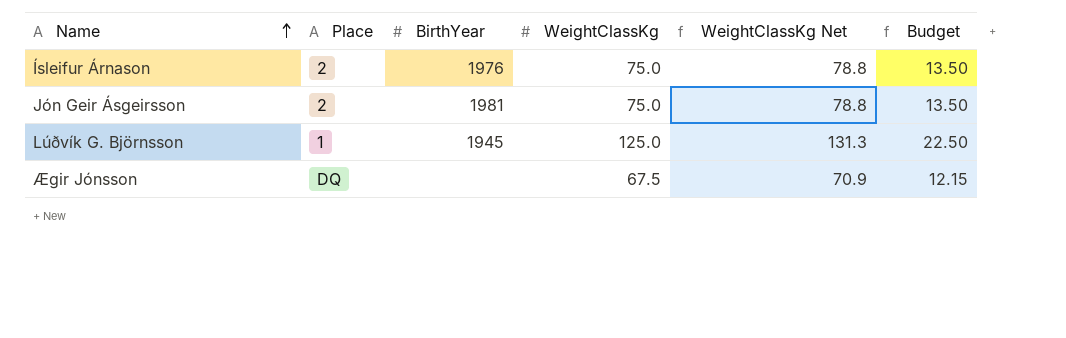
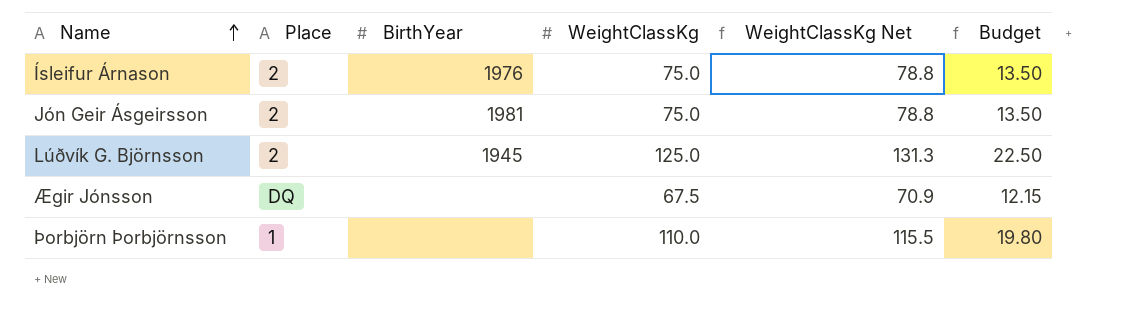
Lúðvík G. Björnsson | Place: 1 -> 2
row Þorbjörn Þorbjörnsson: none -> 1 | none | 110.0 | 115.5 | 19.80

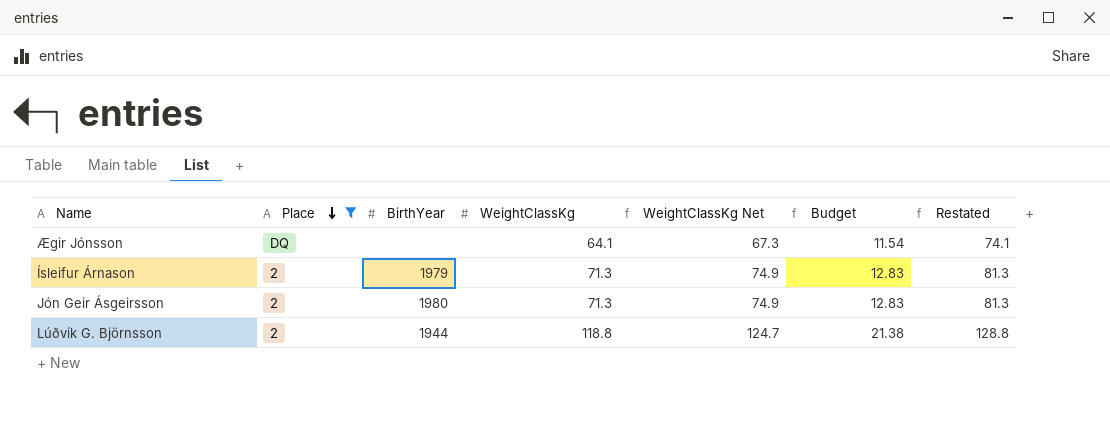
filter: none -> Place != 1
row order: Name ascending -> Place descending
column Restated | formula: none -> [WeightClassKg] + 10
Ægir Jónsson | WeightClassKg: 67.5 -> 64.1
Ægir Jónsson | WeightClassKg Net: 70.9 -> 67.3
Ægir Jónsson | Budget: 12.15 -> 11.54
Ísleifur Árnason | BirthYear: 1976 -> 1979
Ísleifur Árnason | WeightClassKg: 75.0 -> 71.3
Ísleifur Árnason | WeightClassKg Net: 78.8 -> 74.9
Ísleifur Árnason | Budget: 13.50 -> 12.83
Jón Geir Ásgeirsson | BirthYear: 1981 -> 1980
Jón Geir Ásgeirsson | WeightClassKg: 75.0 -> 71.3
Jón Geir Ásgeirsson | WeightClassKg Net: 78.8 -> 74.9
Jón Geir Ásgeirsson | Budget: 13.50 -> 12.83
Lúðvík G. Björnsson | BirthYear: 1945 -> 1944
Lúðvík G. Björnsson | WeightClassKg: 125.0 -> 118.8
Lúðvík G. Björnsson | WeightClassKg Net: 131.3 -> 124.7
Lúðvík G. Björnsson | Budget: 22.50 -> 21.38

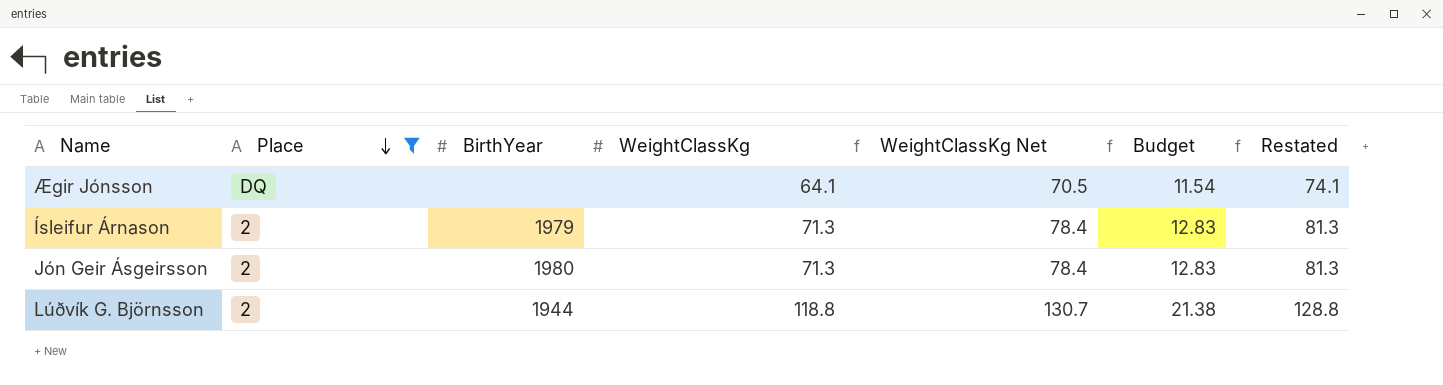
column WeightClassKg Net | formula: [WeightClassKg] * 1.05 -> [WeightClassKg] * 1.1

